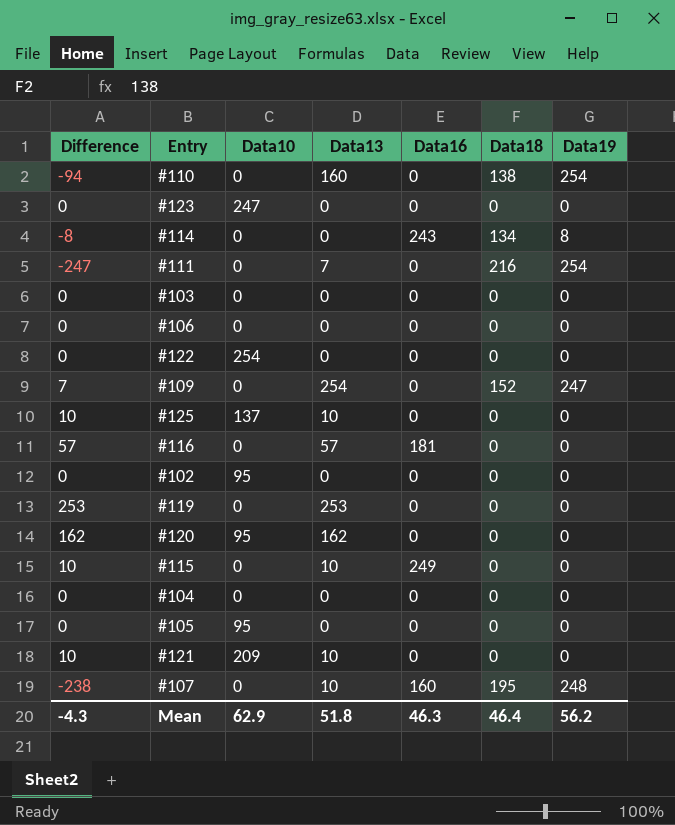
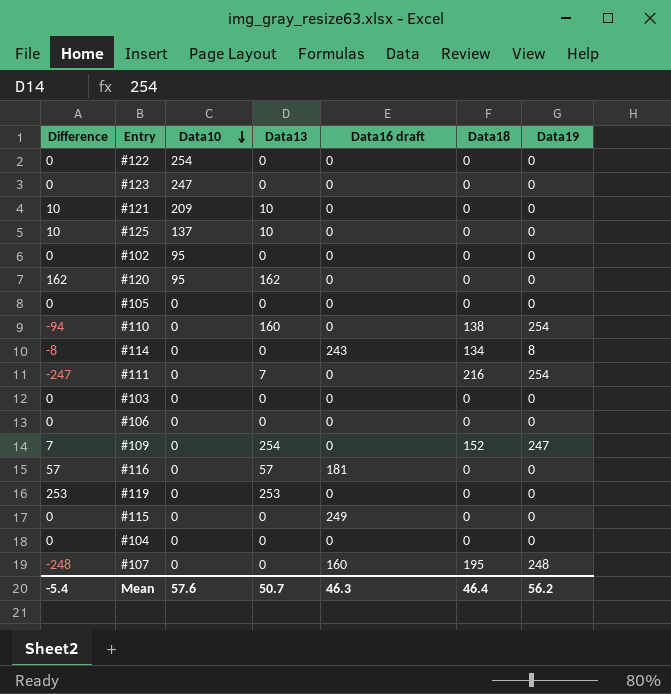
row order: none -> Data10 descending
column name: Data16 -> Data16 draft
#105 | Data10: 95 -> 0
#115 | Difference: 10 -> 0
#115 | Data13: 10 -> 0
#107 | Difference: -238 -> -248
#107 | Data13: 10 -> 0
Mean | Difference: -4.3 -> -5.4
Mean | Data10: 62.9 -> 57.6
Mean | Data13: 51.8 -> 50.7

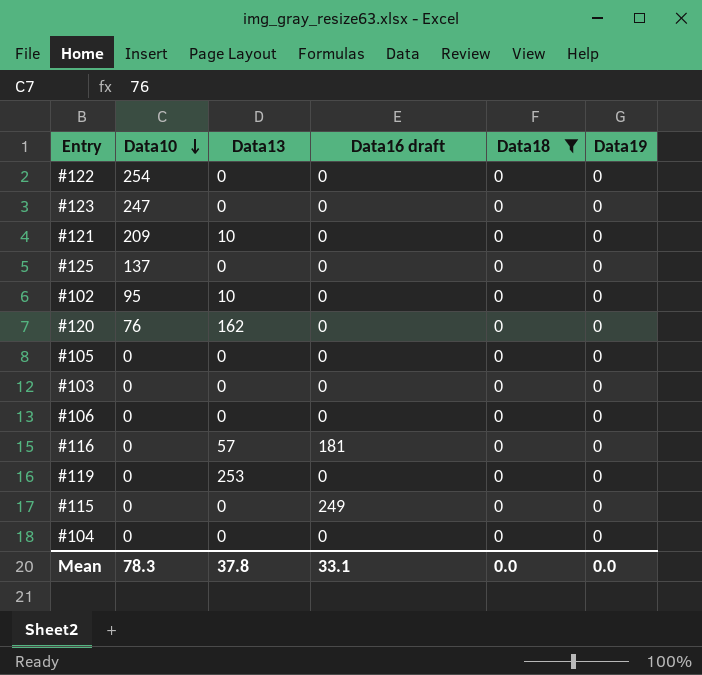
filter: none -> Data18 = 0
column Difference | formula: [Data13] - [Data19] -> none
#125 | Data13: 10 -> 0
#102 | Data13: 0 -> 10
#120 | Data10: 95 -> 76
Mean | Data10: 57.6 -> 78.3
Mean | Data13: 50.7 -> 37.8
Mean | Data16 draft: 46.3 -> 33.1
Mean | Data18: 46.4 -> 0.0
Mean | Data19: 56.2 -> 0.0

